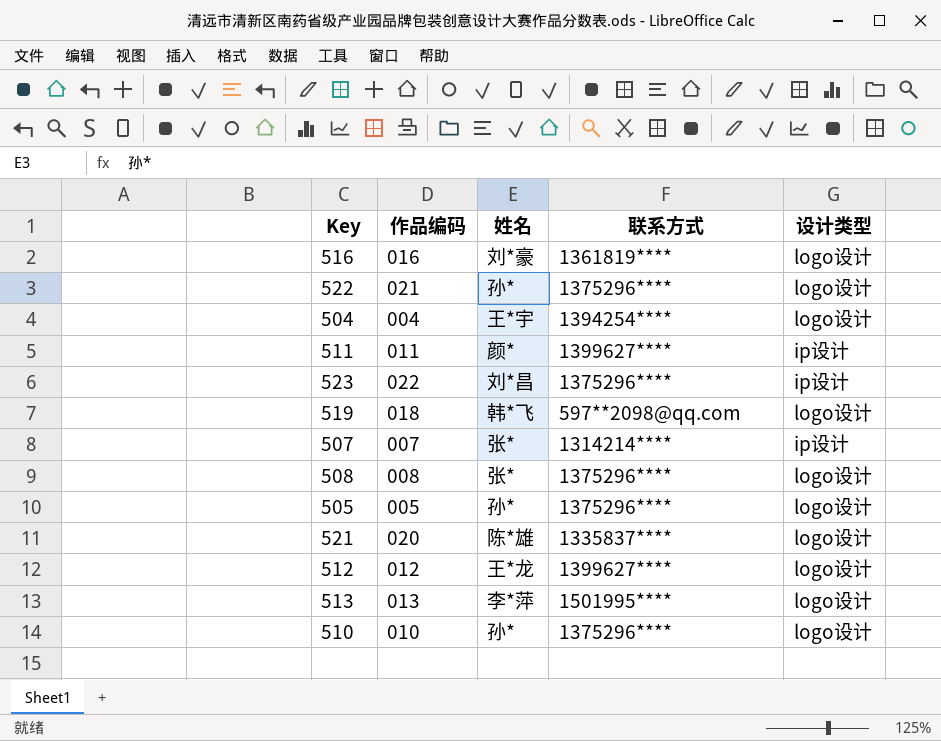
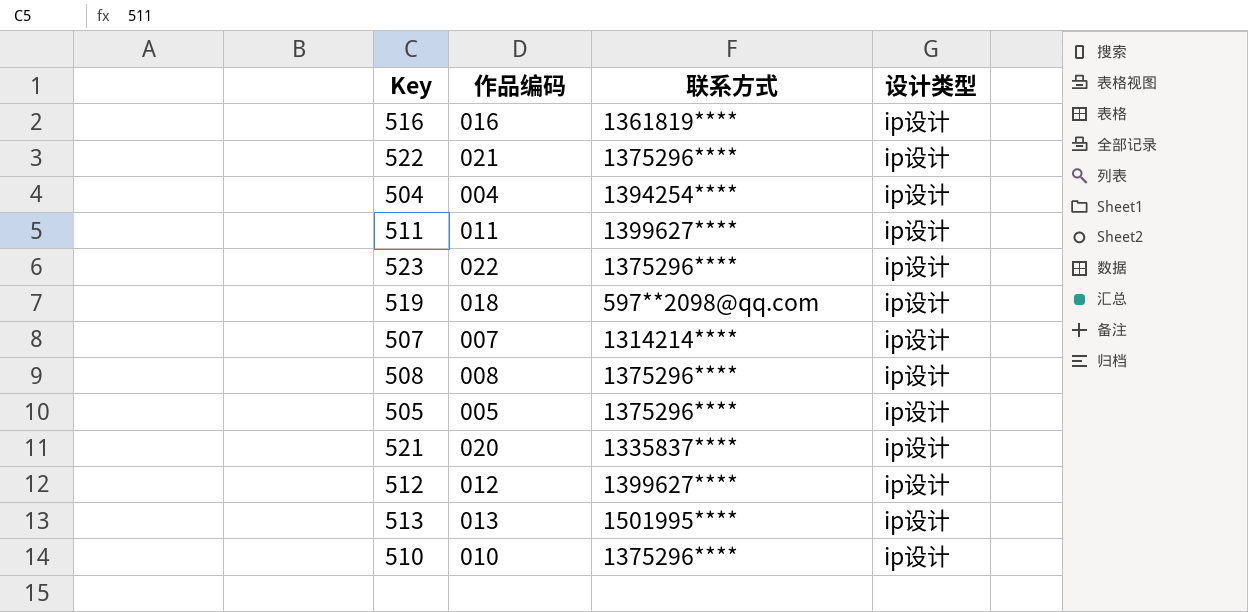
column 姓名 | position: 3 -> none
516 | 设计类型: logo设计 -> ip设计
522 | 设计类型: logo设计 -> ip设计
504 | 设计类型: logo设计 -> ip设计
519 | 设计类型: logo设计 -> ip设计
508 | 设计类型: logo设计 -> ip设计
505 | 设计类型: logo设计 -> ip设计
521 | 设计类型: logo设计 -> ip设计
512 | 设计类型: logo设计 -> ip设计
513 | 设计类型: logo设计 -> ip设计
510 | 设计类型: logo设计 -> ip设计

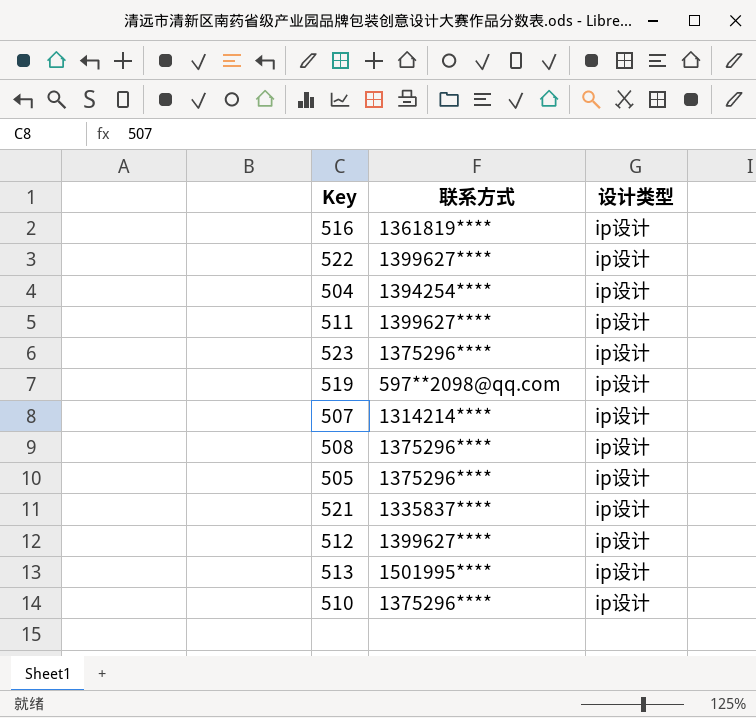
column 作品编码 | position: 2 -> none
522 | 联系方式: 1375296**** -> 1399627****

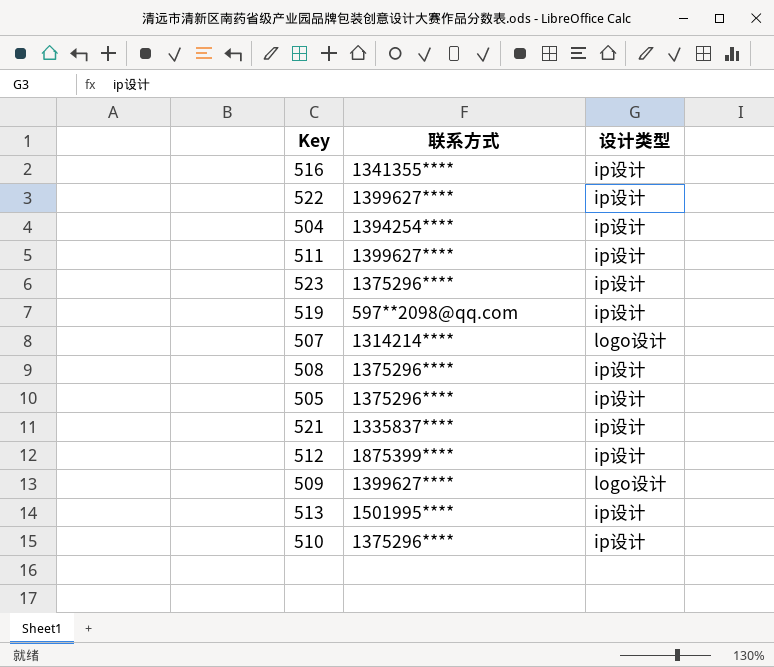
516 | 联系方式: 1361819**** -> 1341355****
507 | 设计类型: ip设计 -> logo设计
512 | 联系方式: 1399627**** -> 1875399****
row 509: none -> 1399627**** | logo设计

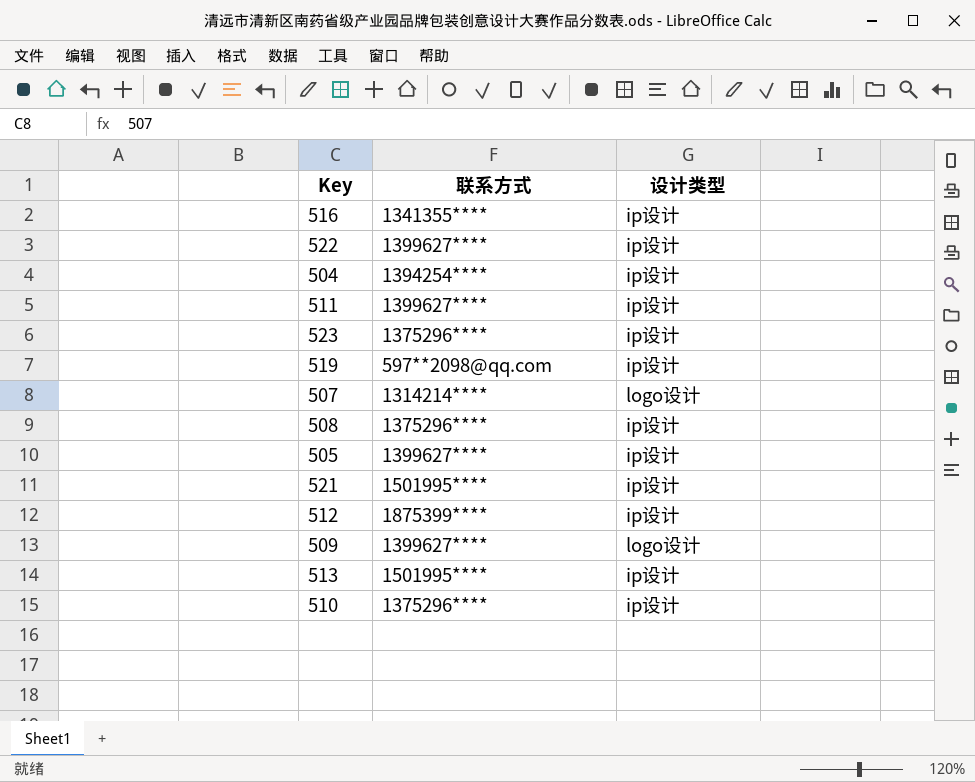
505 | 联系方式: 1375296**** -> 1399627****
521 | 联系方式: 1335837**** -> 1501995****

